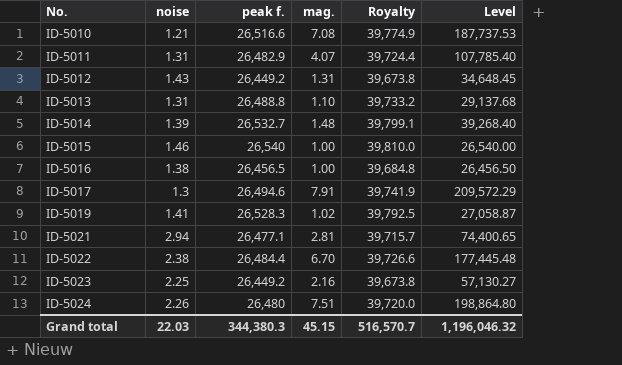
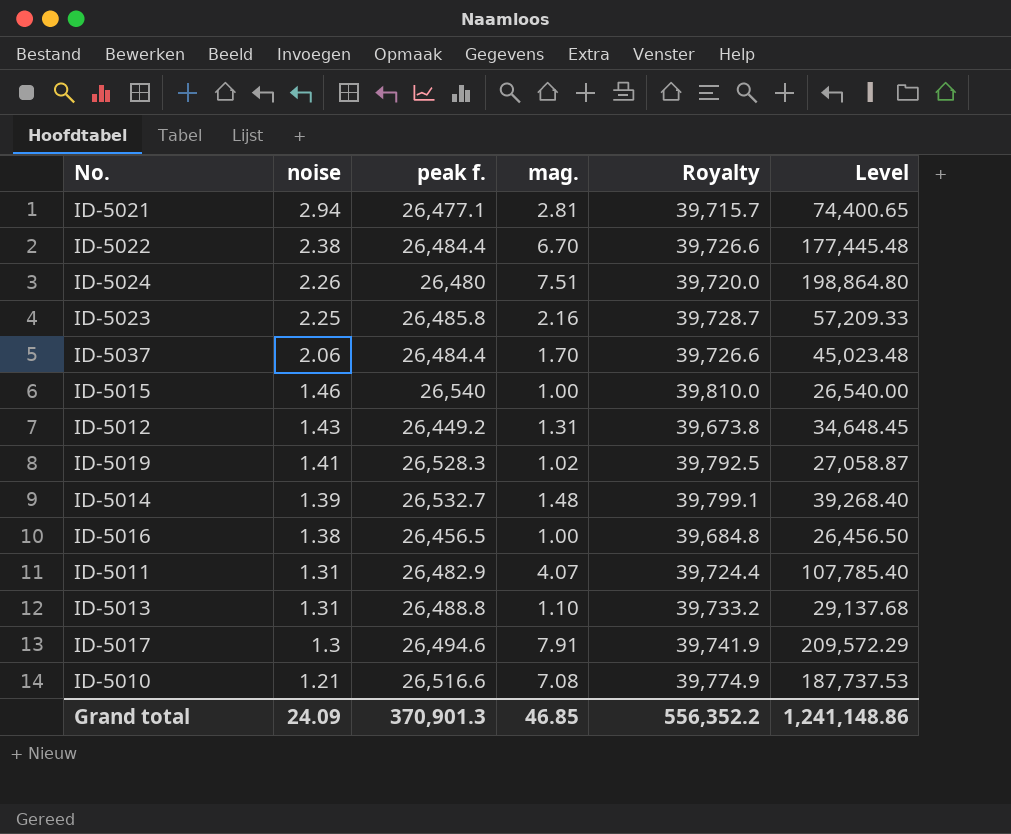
row order: No. ascending -> noise descending
ID-5023 | peak f.: 26,449.2 -> 26,485.8
ID-5023 | Royalty: 39,673.8 -> 39,728.7
ID-5023 | Level: 57,130.27 -> 57,209.33
row ID-5037: none -> 2.06 | 26,484.4 | 1.70 | 39,726.6 | 45,023.48
Grand total | noise: 22.03 -> 24.09
Grand total | peak f.: 344,380.3 -> 370,901.3
Grand total | mag.: 45.15 -> 46.85
Grand total | Royalty: 516,570.7 -> 556,352.2
Grand total | Level: 1,196,046.32 -> 1,241,148.86

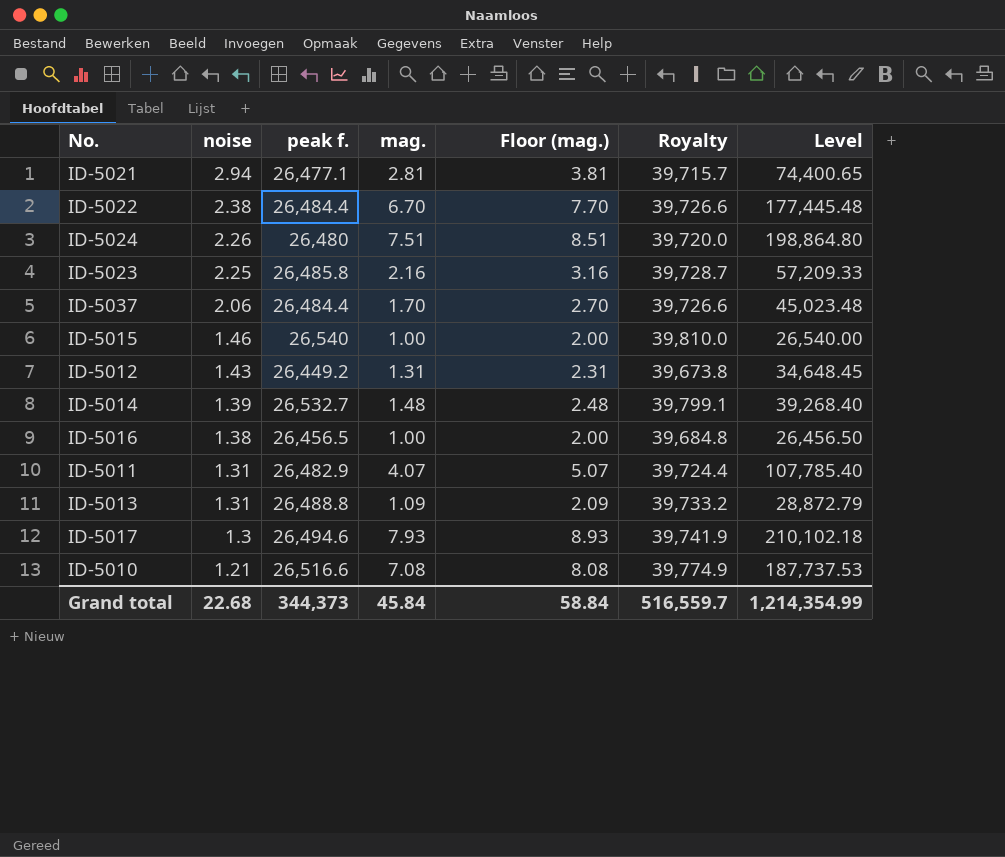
column Floor (mag.) | formula: none -> [mag.] + 1
row ID-5019: 1.41 | 26,528.3 | 1.02 | 39,792.5 | 27,058.87 -> none
ID-5013 | mag.: 1.10 -> 1.09
ID-5013 | Level: 29,137.68 -> 28,872.79
ID-5017 | mag.: 7.91 -> 7.93
ID-5017 | Level: 209,572.29 -> 210,102.18
Grand total | noise: 24.09 -> 22.68
Grand total | peak f.: 370,901.3 -> 344,373
Grand total | mag.: 46.85 -> 45.84
Grand total | Royalty: 556,352.2 -> 516,559.7
Grand total | Level: 1,241,148.86 -> 1,214,354.99

